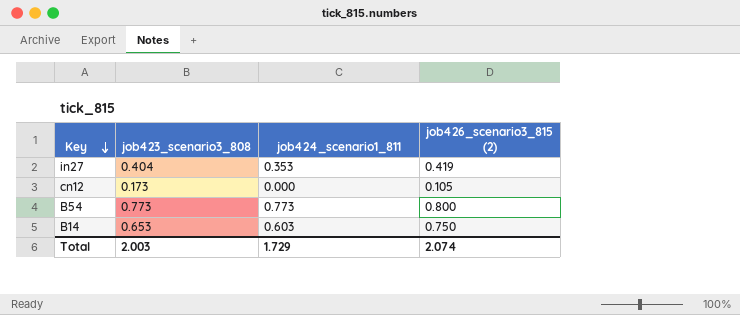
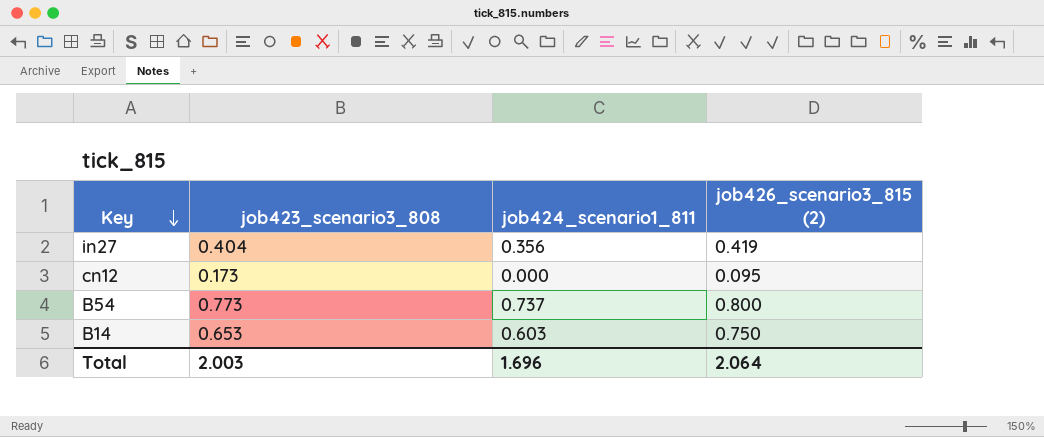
in27 | job424_scenario1_811: 0.353 -> 0.356
cn12 | job426_scenario3_815 (2): 0.105 -> 0.095
B54 | job424_scenario1_811: 0.773 -> 0.737
Total | job424_scenario1_811: 1.729 -> 1.696
Total | job426_scenario3_815 (2): 2.074 -> 2.064

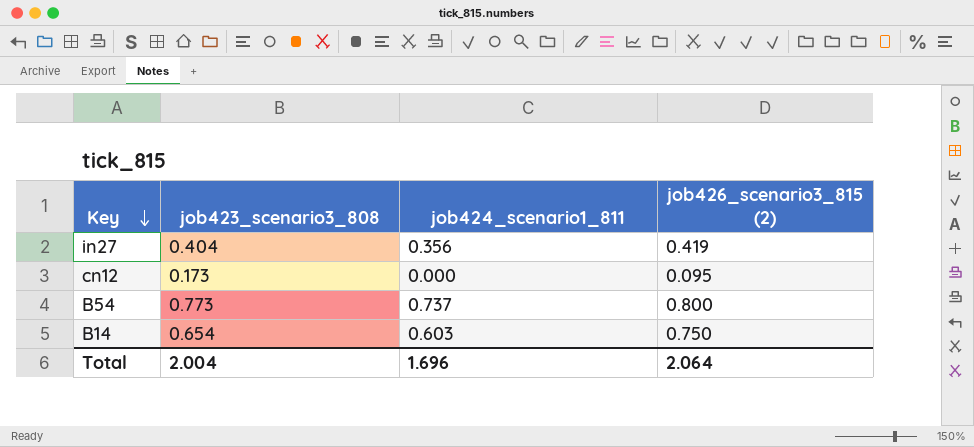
B14 | job423_scenario3_808: 0.653 -> 0.654
Total | job423_scenario3_808: 2.003 -> 2.004

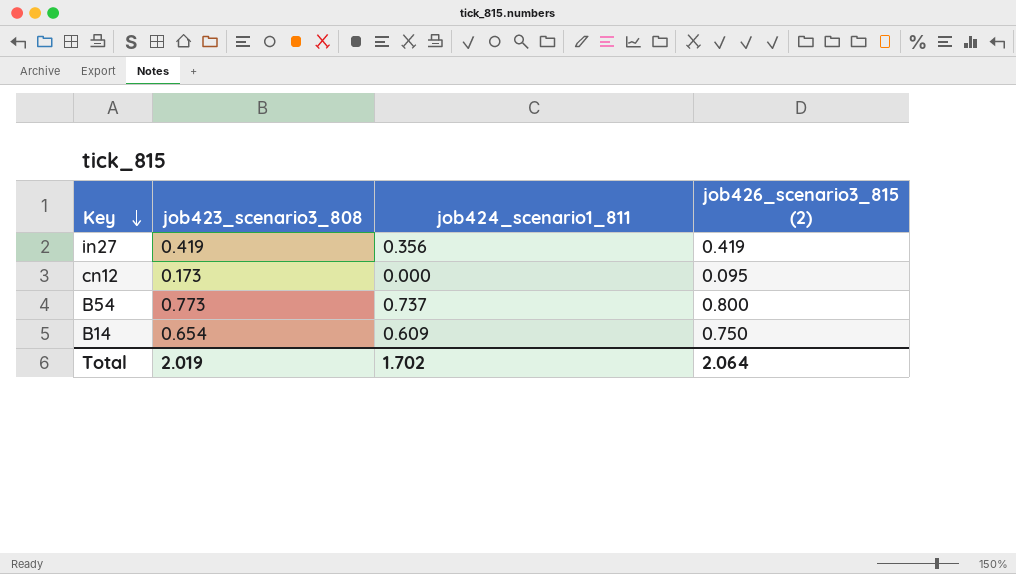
in27 | job423_scenario3_808: 0.404 -> 0.419
B14 | job424_scenario1_811: 0.603 -> 0.609
Total | job423_scenario3_808: 2.004 -> 2.019
Total | job424_scenario1_811: 1.696 -> 1.702

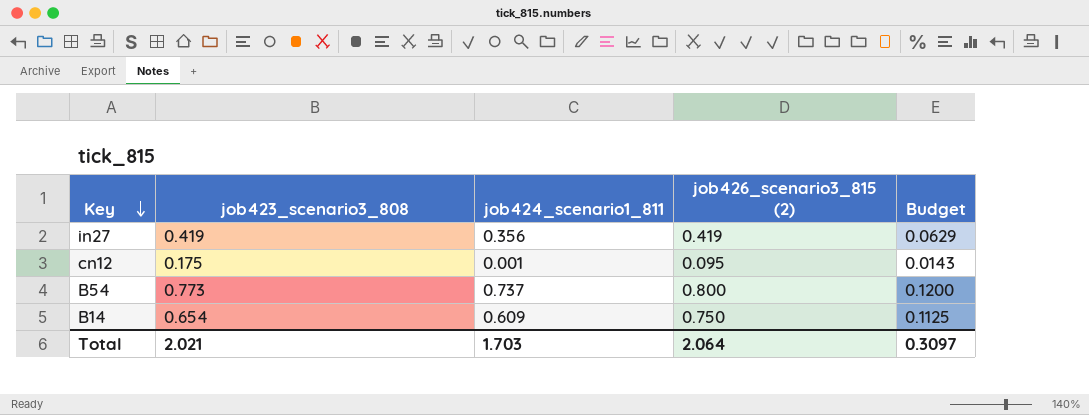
column Budget | formula: none -> [job426_scenario3_815 (2)] * 0.15
cn12 | job423_scenario3_808: 0.173 -> 0.175
cn12 | job424_scenario1_811: 0.000 -> 0.001
Total | job423_scenario3_808: 2.019 -> 2.021
Total | job424_scenario1_811: 1.702 -> 1.703

